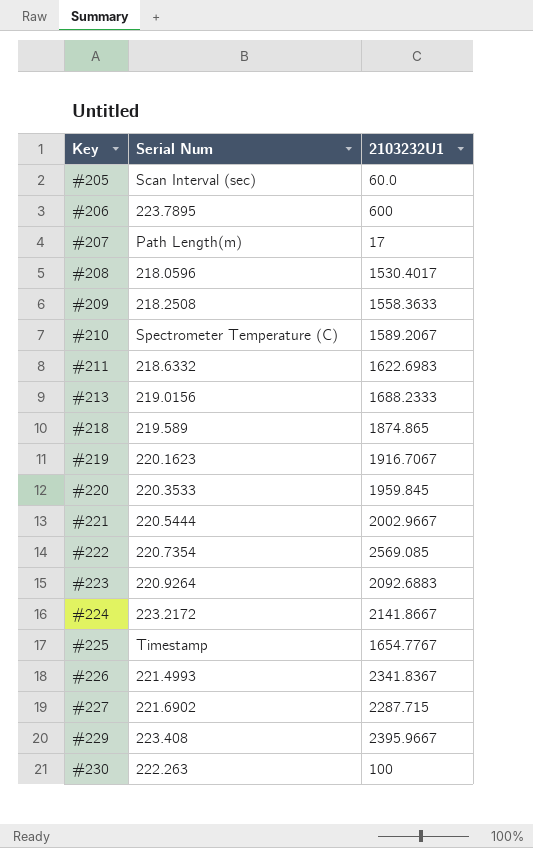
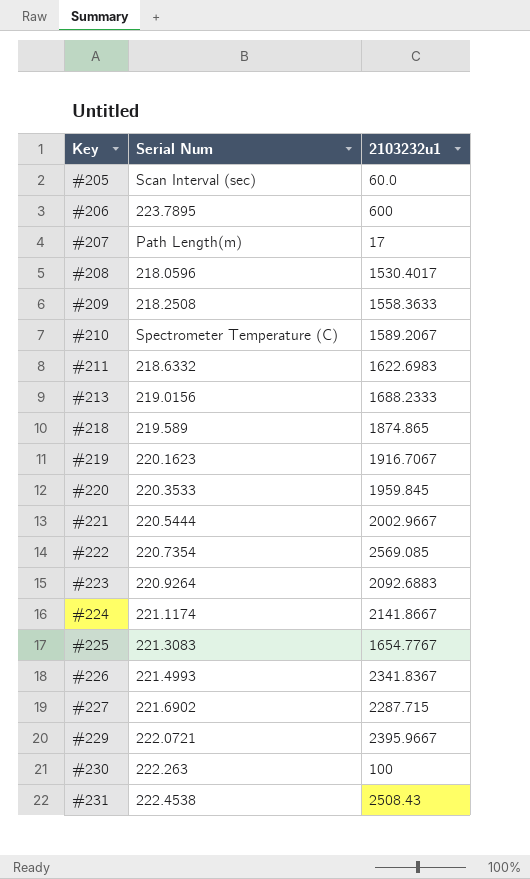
column name: 2103232U1 -> 2103232u1
#224 | Serial Num: 223.2172 -> 221.1174
#225 | Serial Num: Timestamp -> 221.3083
#229 | Serial Num: 223.408 -> 222.0721
row #231: none -> 222.4538 | 2508.43

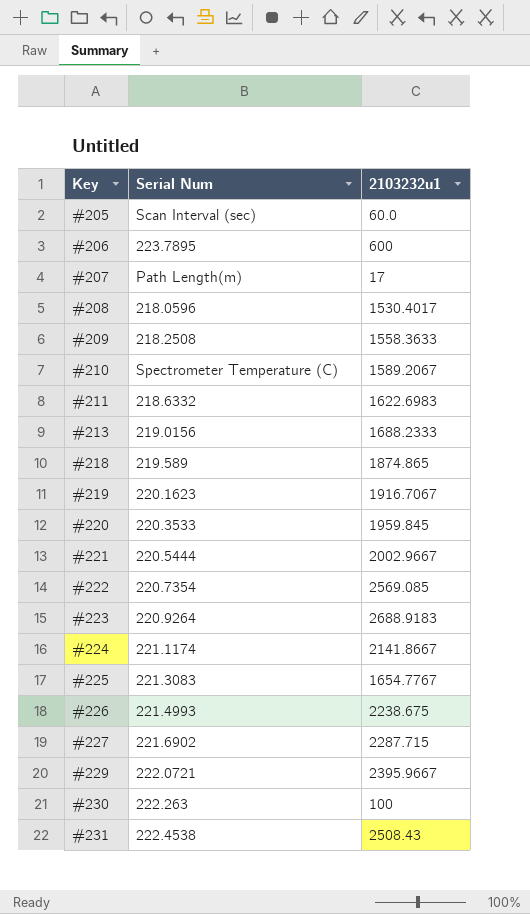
#223 | 2103232u1: 2092.6883 -> 2688.9183
#226 | 2103232u1: 2341.8367 -> 2238.675

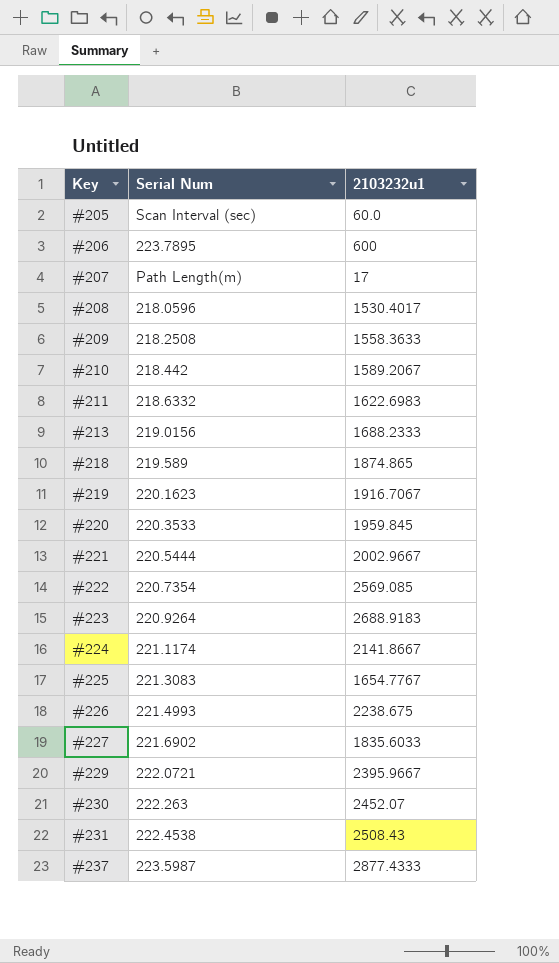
#210 | Serial Num: Spectrometer Temperature (C) -> 218.442
#227 | 2103232u1: 2287.715 -> 1835.6033
#230 | 2103232u1: 100 -> 2452.07
row #237: none -> 223.5987 | 2877.4333

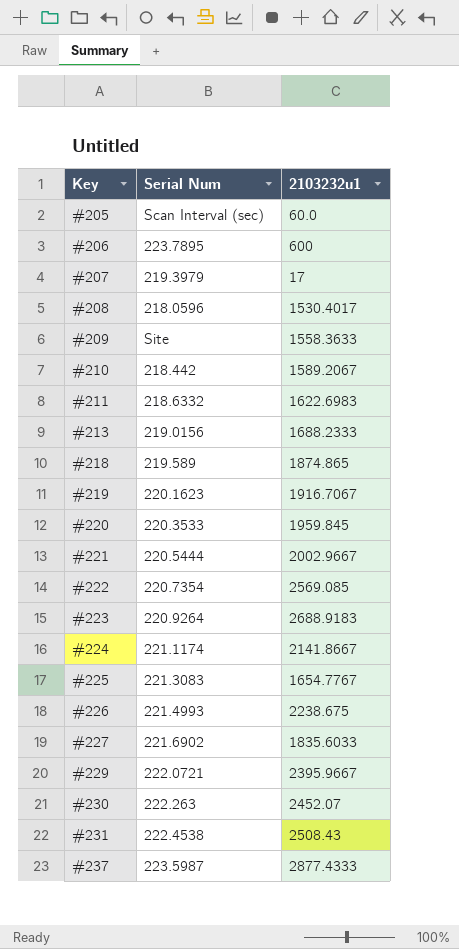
#207 | Serial Num: Path Length(m) -> 219.3979
#209 | Serial Num: 218.2508 -> Site

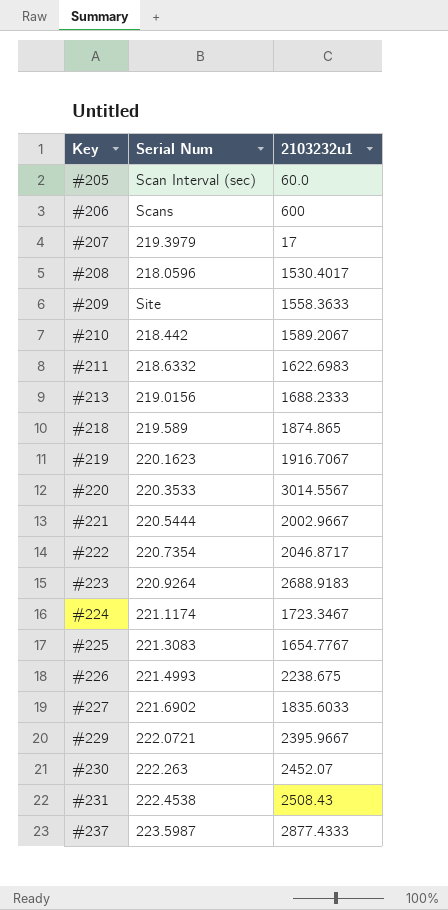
#206 | Serial Num: 223.7895 -> Scans
#220 | 2103232u1: 1959.845 -> 3014.5567
#222 | 2103232u1: 2569.085 -> 2046.8717
#224 | 2103232u1: 2141.8667 -> 1723.3467

